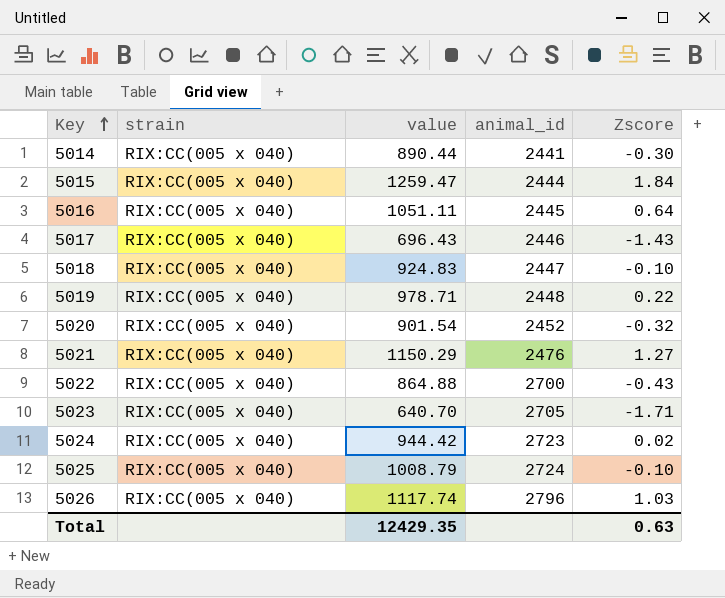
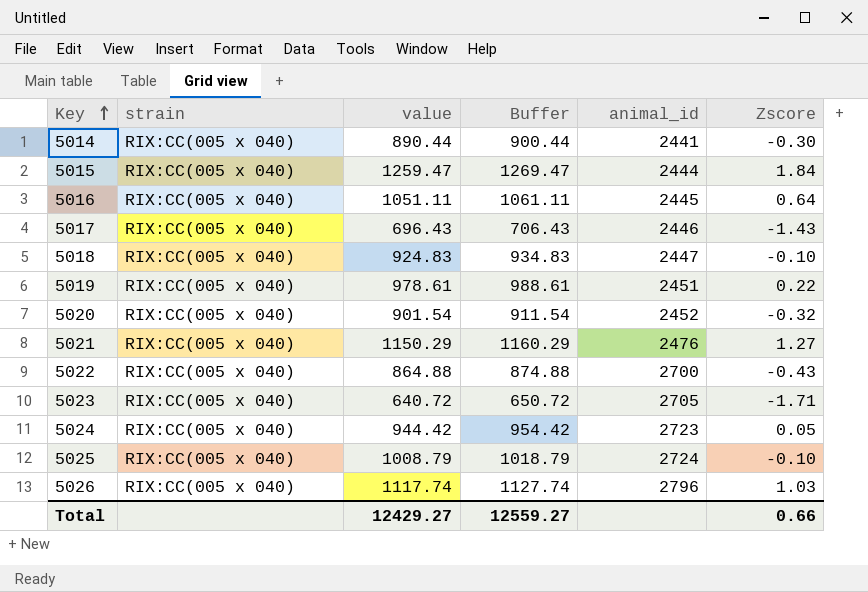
column Buffer | formula: none -> [value] + 10
5019 | value: 978.71 -> 978.61
5019 | animal_id: 2448 -> 2451
5023 | value: 640.70 -> 640.72
5024 | Zscore: 0.02 -> 0.05
Total | value: 12429.35 -> 12429.27
Total | Zscore: 0.63 -> 0.66

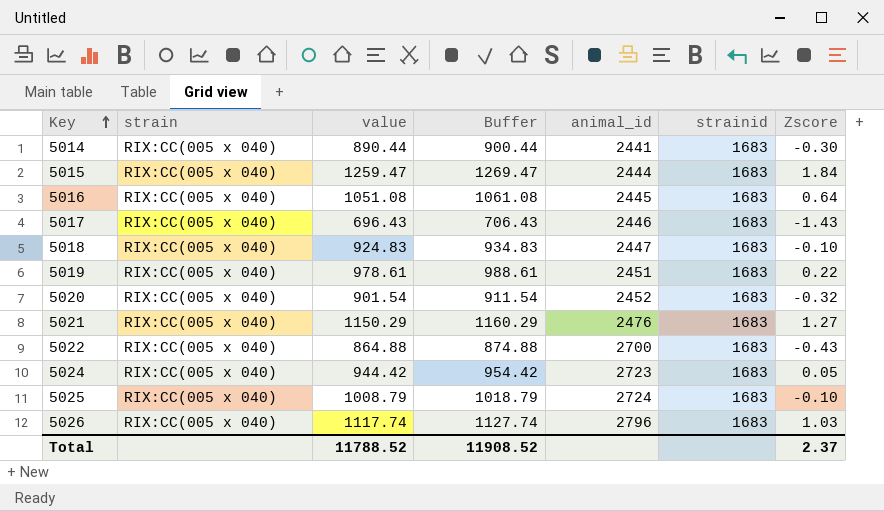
column strainid | position: none -> 6
row 5023: RIX:CC(005 x 040) | 640.72 | 650.72 | 2705 | -1.71 -> none
5016 | value: 1051.11 -> 1051.08
5016 | Buffer: 1061.11 -> 1061.08
Total | value: 12429.27 -> 11788.52
Total | Buffer: 12559.27 -> 11908.52
Total | Zscore: 0.66 -> 2.37

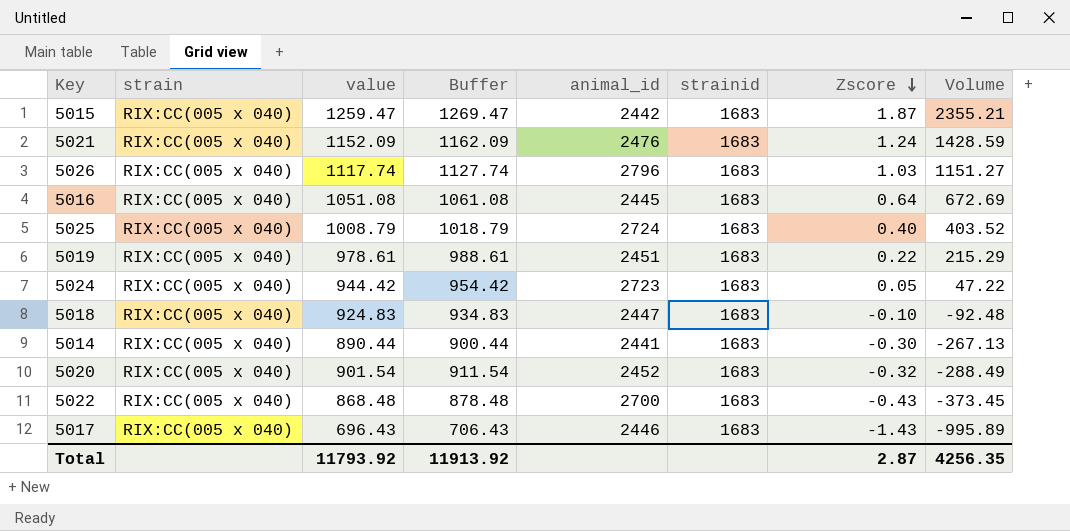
row order: Key ascending -> Zscore descending
column Volume | formula: none -> [value] * [Zscore]
5015 | animal_id: 2444 -> 2442
5015 | Zscore: 1.84 -> 1.87
5021 | value: 1150.29 -> 1152.09
5021 | Buffer: 1160.29 -> 1162.09
5021 | Zscore: 1.27 -> 1.24
5025 | Zscore: -0.10 -> 0.40
5022 | value: 864.88 -> 868.48
5022 | Buffer: 874.88 -> 878.48
Total | value: 11788.52 -> 11793.92
Total | Buffer: 11908.52 -> 11913.92
Total | Zscore: 2.37 -> 2.87

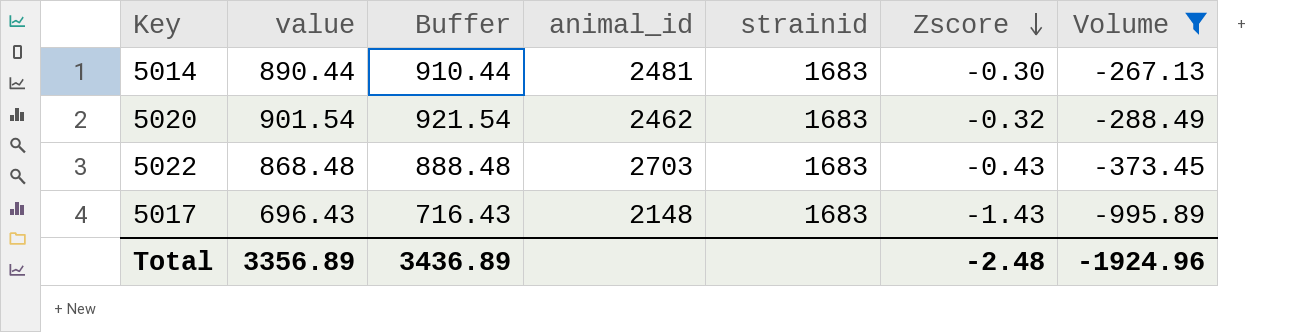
filter: none -> Volume <= -267.13
column strain | position: 2 -> none
column Buffer | formula: [value] + 10 -> [value] + 20
5014 | animal_id: 2441 -> 2481
5020 | animal_id: 2452 -> 2462
5022 | animal_id: 2700 -> 2703
5017 | animal_id: 2446 -> 2148
Total | value: 11793.92 -> 3356.89
Total | Buffer: 11913.92 -> 3436.89
Total | Zscore: 2.87 -> -2.48
Total | Volume: 4256.35 -> -1924.96

